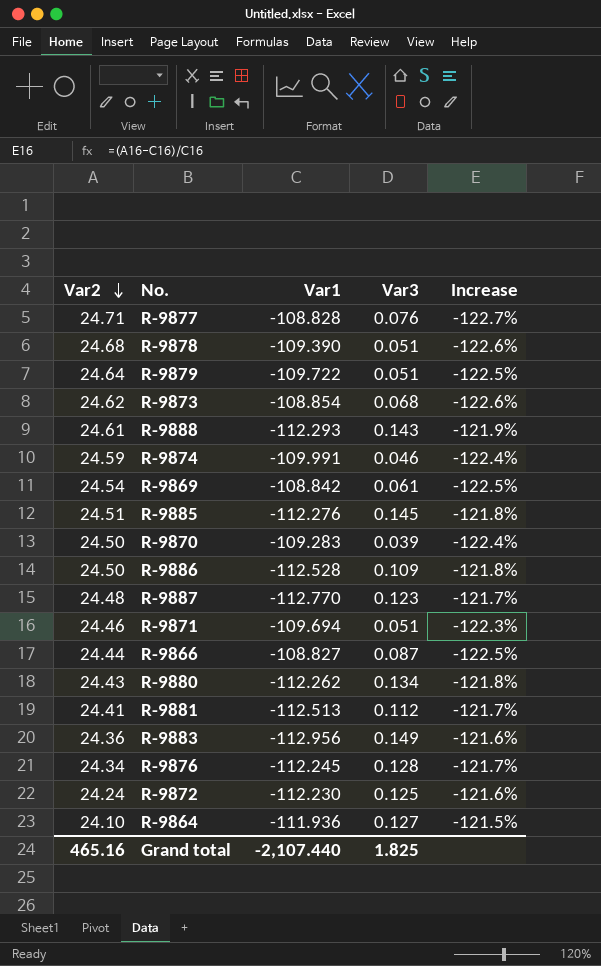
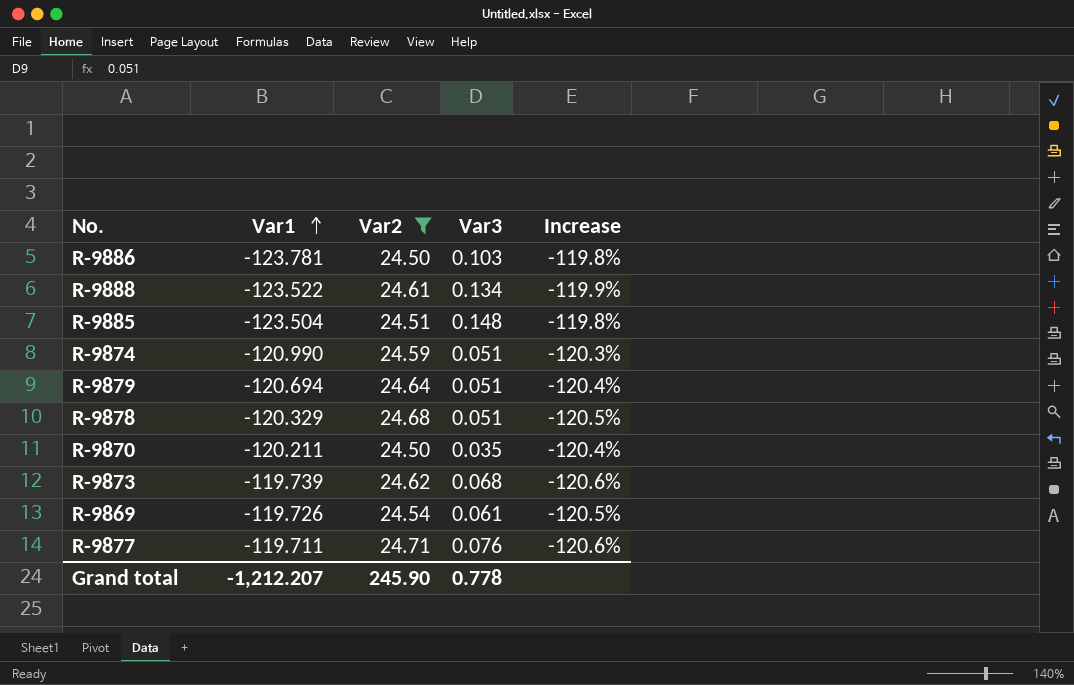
filter: none -> Var2 >= 24.50
row order: Var2 descending -> Var1 ascending
column Var2 | position: 1 -> 3
R-9886 | Var1: -112.528 -> -123.781
R-9886 | Var3: 0.109 -> 0.103
R-9886 | Increase: -121.8% -> -119.8%
R-9888 | Var1: -112.293 -> -123.522
R-9888 | Var3: 0.143 -> 0.134
R-9888 | Increase: -121.9% -> -119.9%
R-9885 | Var1: -112.276 -> -123.504
R-9885 | Var3: 0.145 -> 0.148
R-9885 | Increase: -121.8% -> -119.8%
R-9874 | Var1: -109.991 -> -120.990
R-9874 | Var3: 0.046 -> 0.051
R-9874 | Increase: -122.4% -> -120.3%
R-9879 | Var1: -109.722 -> -120.694
R-9879 | Increase: -122.5% -> -120.4%
R-9878 | Var1: -109.390 -> -120.329
R-9878 | Increase: -122.6% -> -120.5%
R-9870 | Var1: -109.283 -> -120.211
R-9870 | Var3: 0.039 -> 0.035
R-9870 | Increase: -122.4% -> -120.4%
R-9873 | Var1: -108.854 -> -119.739
R-9873 | Increase: -122.6% -> -120.6%
R-9869 | Var1: -108.842 -> -119.726
R-9869 | Increase: -122.5% -> -120.5%
R-9877 | Var1: -108.828 -> -119.711
R-9877 | Increase: -122.7% -> -120.6%
Grand total | Var1: -2,107.440 -> -1,212.207
Grand total | Var2: 465.16 -> 245.90
Grand total | Var3: 1.825 -> 0.778

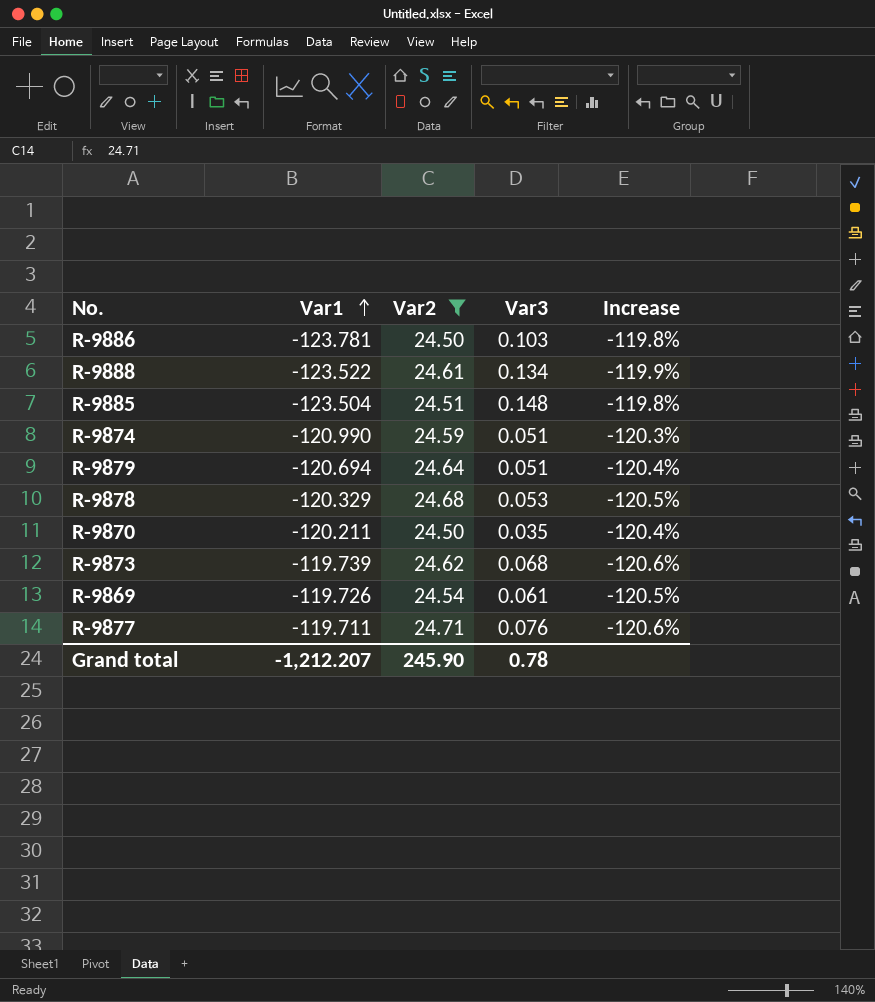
R-9878 | Var3: 0.051 -> 0.053
Grand total | Var3: 0.778 -> 0.78

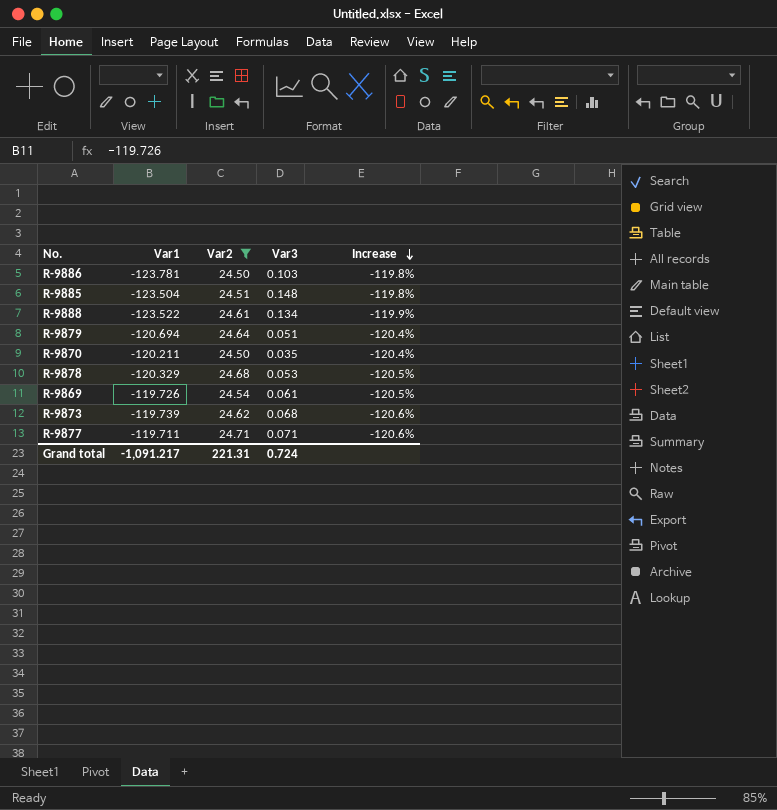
row order: Var1 ascending -> Increase descending
row R-9874: -120.990 | 24.59 | 0.051 | -120.3% -> none
R-9877 | Var3: 0.076 -> 0.071
Grand total | Var1: -1,212.207 -> -1,091.217
Grand total | Var2: 245.90 -> 221.31
Grand total | Var3: 0.78 -> 0.724

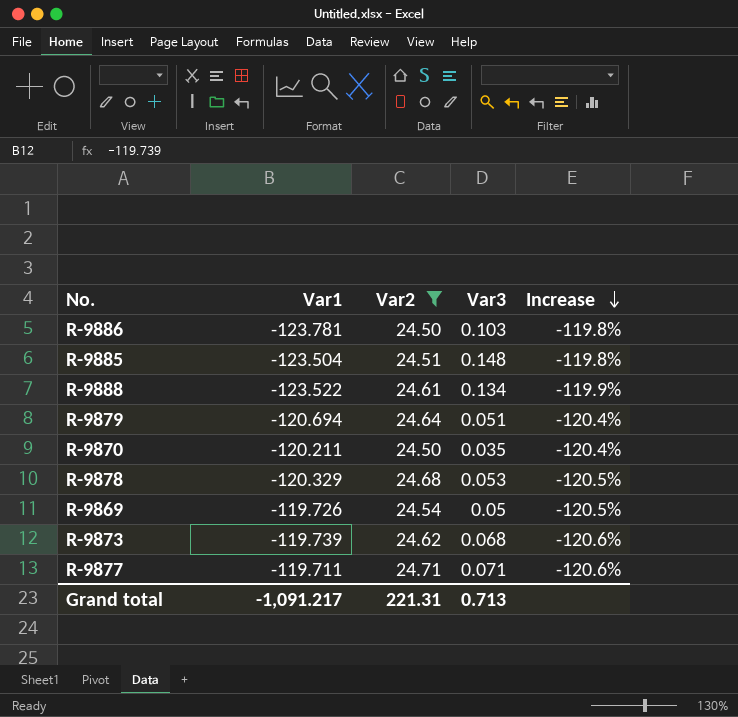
R-9869 | Var3: 0.061 -> 0.05
Grand total | Var3: 0.724 -> 0.713

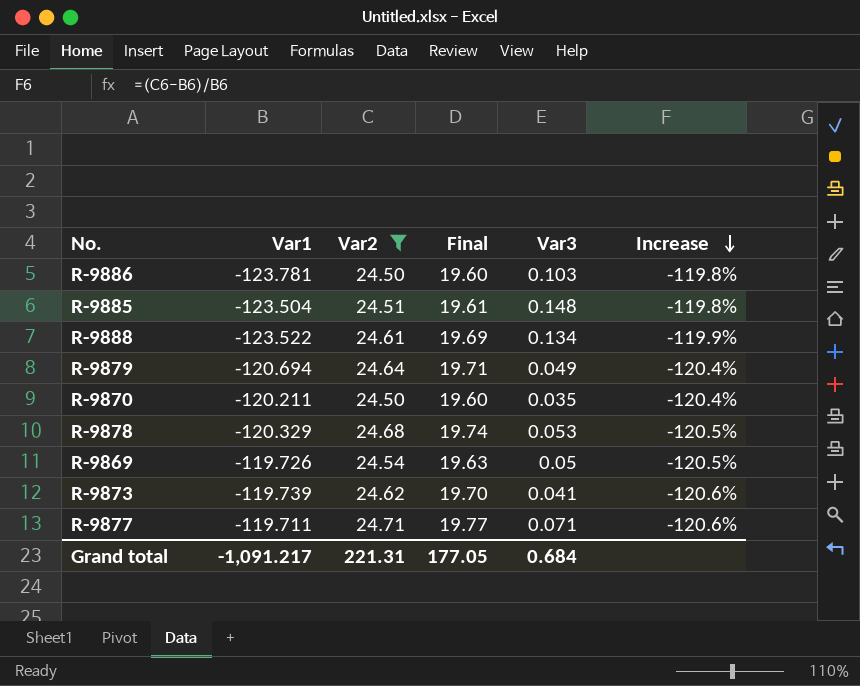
column Final | formula: none -> [Var2] * 0.8
R-9879 | Var3: 0.051 -> 0.049
R-9873 | Var3: 0.068 -> 0.041
Grand total | Var3: 0.713 -> 0.684

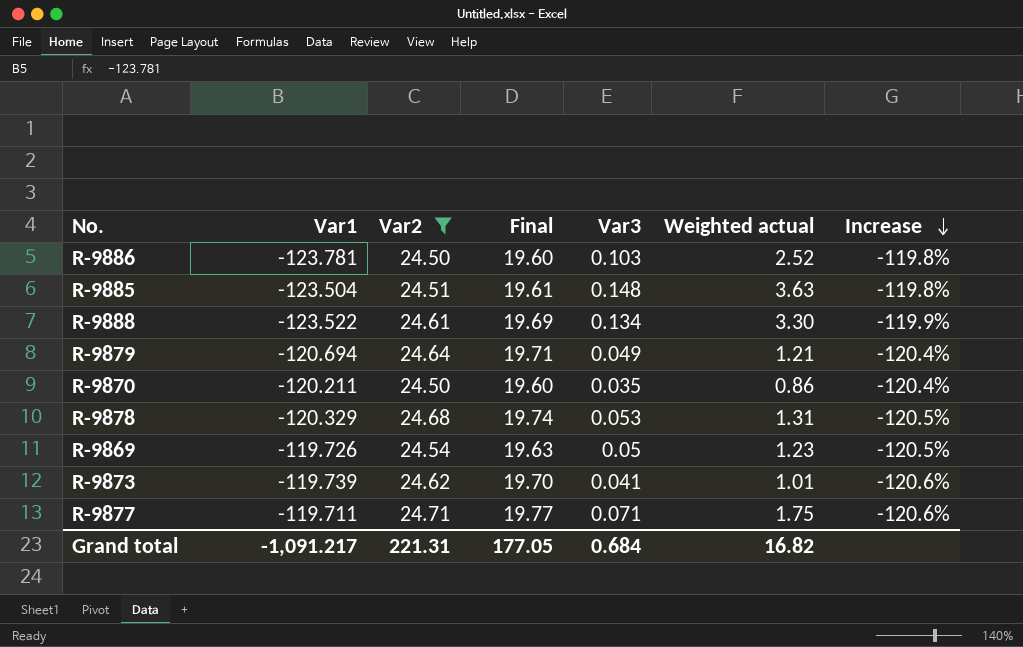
column Weighted actual | formula: none -> [Var2] * [Var3]

